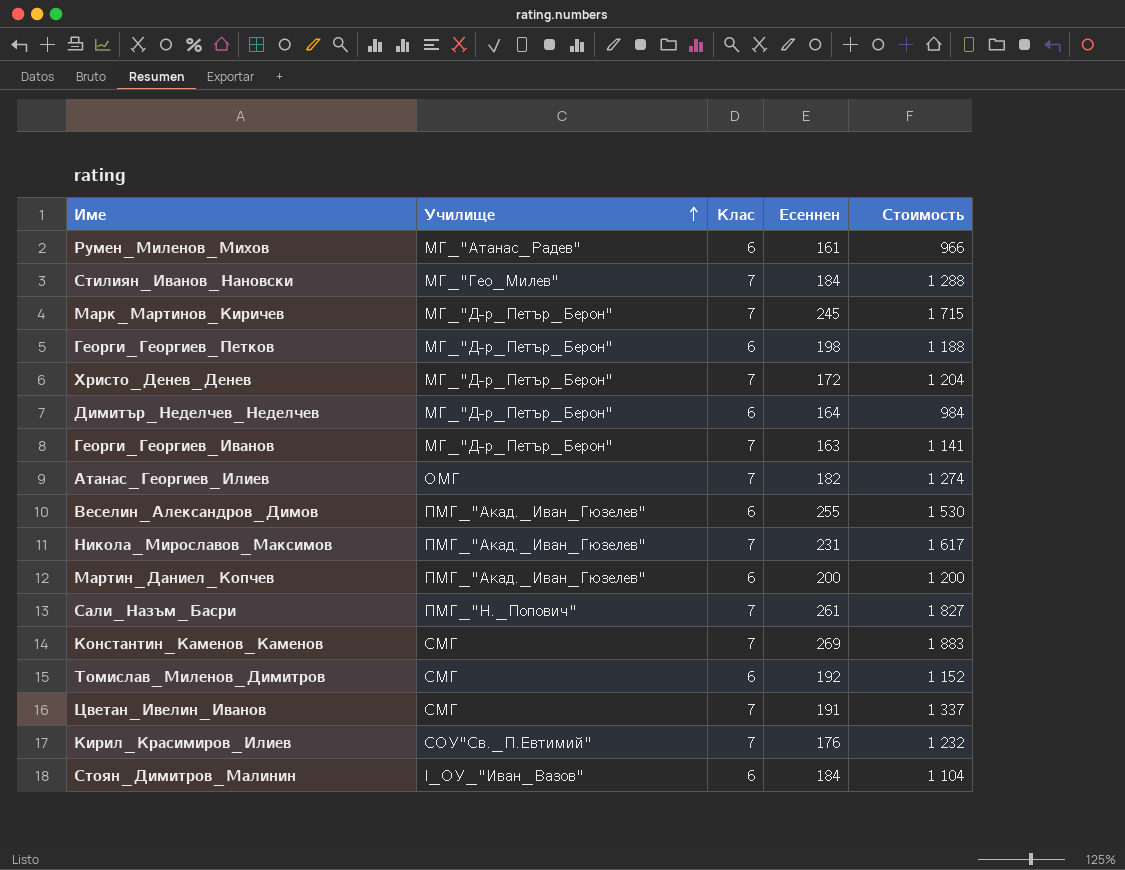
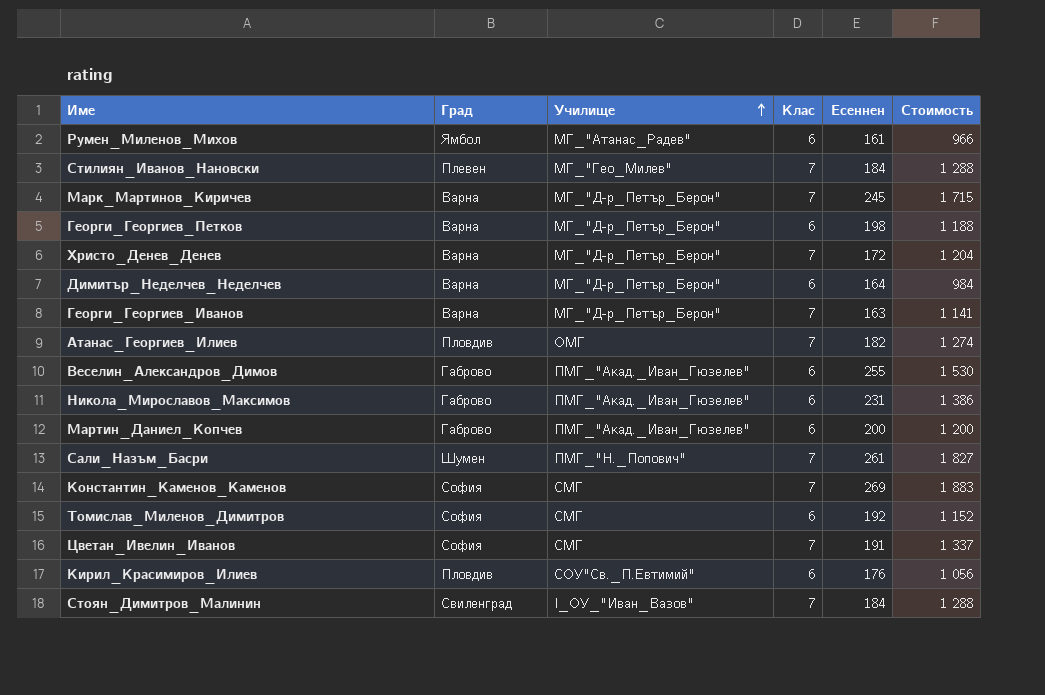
column Град | position: none -> 2
Никола_Мирославов_Максимов | Клас: 7 -> 6
Никола_Мирославов_Максимов | Стоимость: 1 617 -> 1 386
Кирил_Красимиров_Илиев | Клас: 7 -> 6
Кирил_Красимиров_Илиев | Стоимость: 1 232 -> 1 056
Стоян_Димитров_Малинин | Клас: 6 -> 7
Стоян_Димитров_Малинин | Стоимость: 1 104 -> 1 288

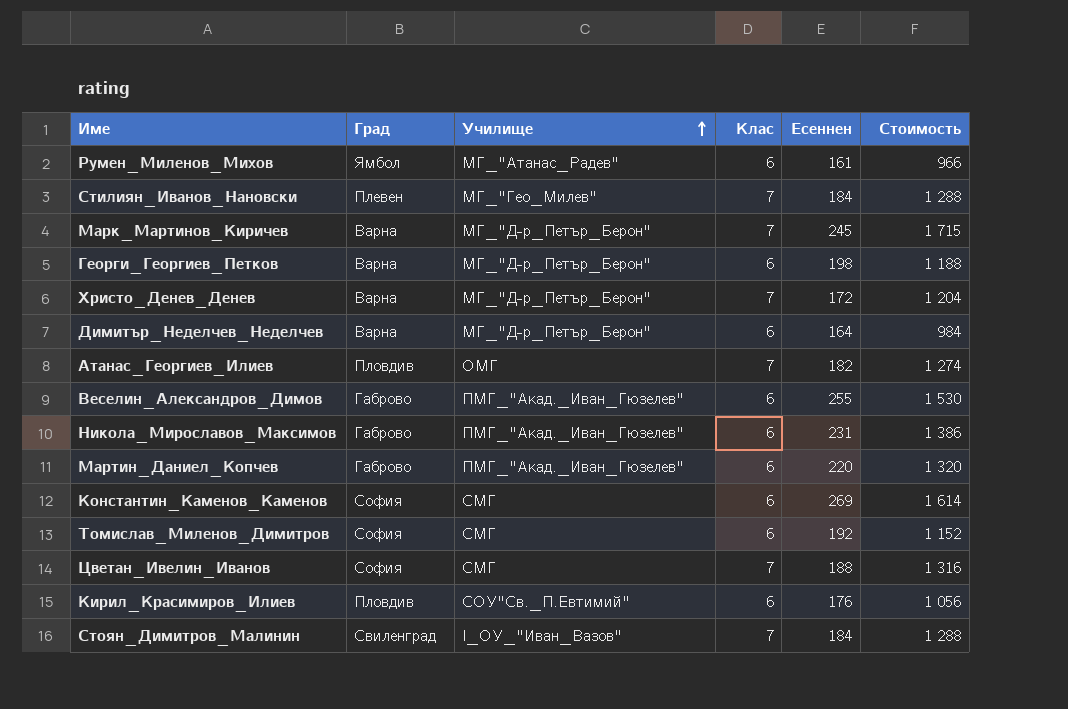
row Георги_Георгиев_Иванов: Варна | МГ_"Д-р_Петър_Берон" | 7 | 163 | 1 141 -> none
row Сали_Назъм_Басри: Шумен | ПМГ_"Н._Попович" | 7 | 261 | 1 827 -> none
Мартин_Даниел_Копчев | Есеннен: 200 -> 220
Мартин_Даниел_Копчев | Стоимость: 1 200 -> 1 320
Константин_Каменов_Каменов | Клас: 7 -> 6
Константин_Каменов_Каменов | Стоимость: 1 883 -> 1 614
Цветан_Ивелин_Иванов | Есеннен: 191 -> 188
Цветан_Ивелин_Иванов | Стоимость: 1 337 -> 1 316

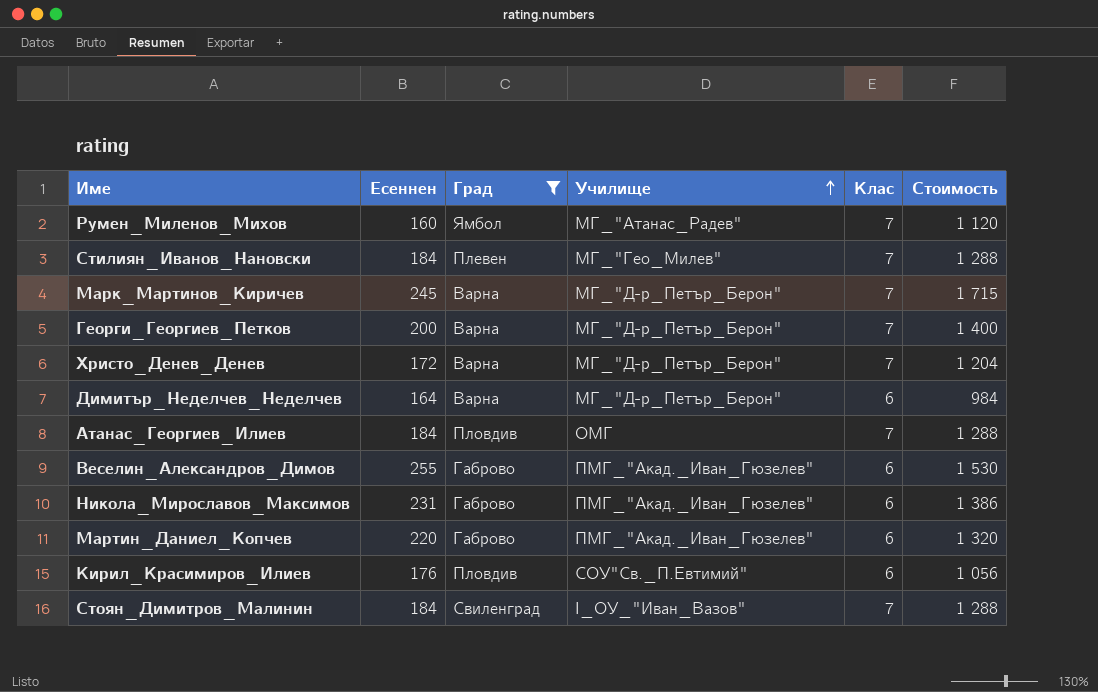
filter: none -> Град != София
column Есеннен | position: 5 -> 2
Румен_Миленов_Михов | Есеннен: 161 -> 160
Румен_Миленов_Михов | Клас: 6 -> 7
Румен_Миленов_Михов | Стоимость: 966 -> 1 120
Георги_Георгиев_Петков | Есеннен: 198 -> 200
Георги_Георгиев_Петков | Клас: 6 -> 7
Георги_Георгиев_Петков | Стоимость: 1 188 -> 1 400
Атанас_Георгиев_Илиев | Есеннен: 182 -> 184
Атанас_Георгиев_Илиев | Стоимость: 1 274 -> 1 288

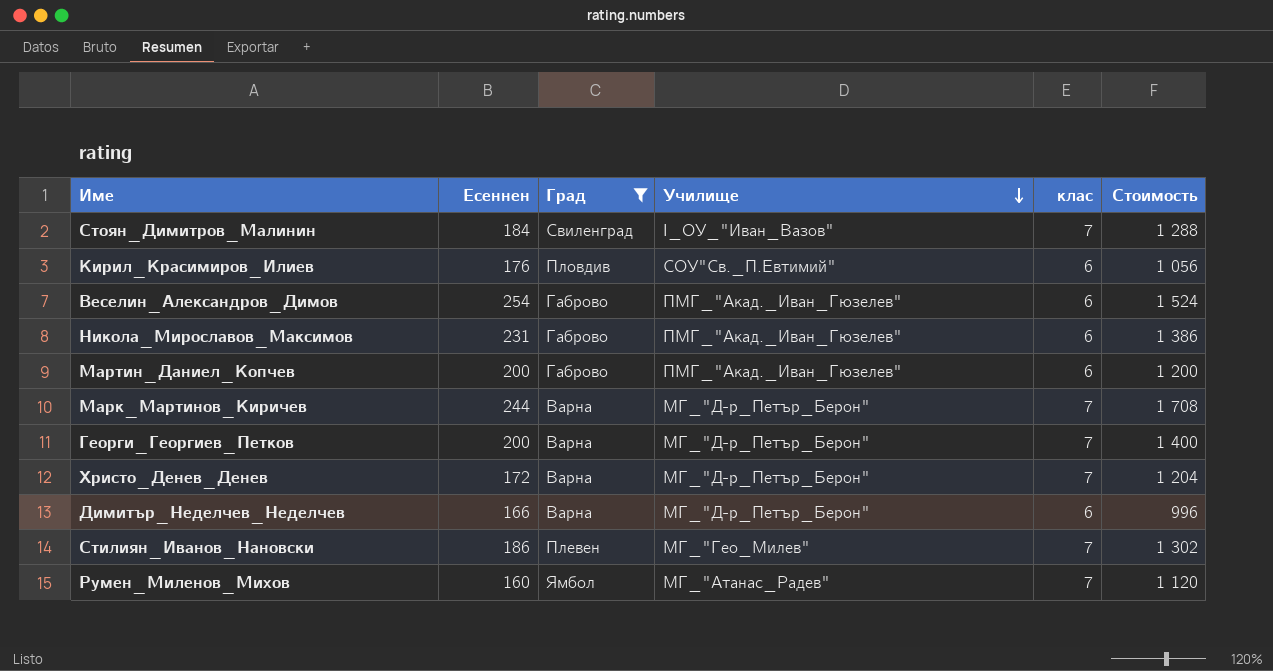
row order: Училище ascending -> Училище descending
column name: Клас -> клас
row Атанас_Георгиев_Илиев: 184 | Пловдив | ОМГ | 7 | 1 288 -> none
Веселин_Александров_Димов | Есеннен: 255 -> 254
Веселин_Александров_Димов | Стоимость: 1 530 -> 1 524
Мартин_Даниел_Копчев | Есеннен: 220 -> 200
Мартин_Даниел_Копчев | Стоимость: 1 320 -> 1 200
Марк_Мартинов_Киричев | Есеннен: 245 -> 244
Марк_Мартинов_Киричев | Стоимость: 1 715 -> 1 708
Димитър_Неделчев_Неделчев | Есеннен: 164 -> 166
Димитър_Неделчев_Неделчев | Стоимость: 984 -> 996
Стилиян_Иванов_Нановски | Есеннен: 184 -> 186
Стилиян_Иванов_Нановски | Стоимость: 1 288 -> 1 302

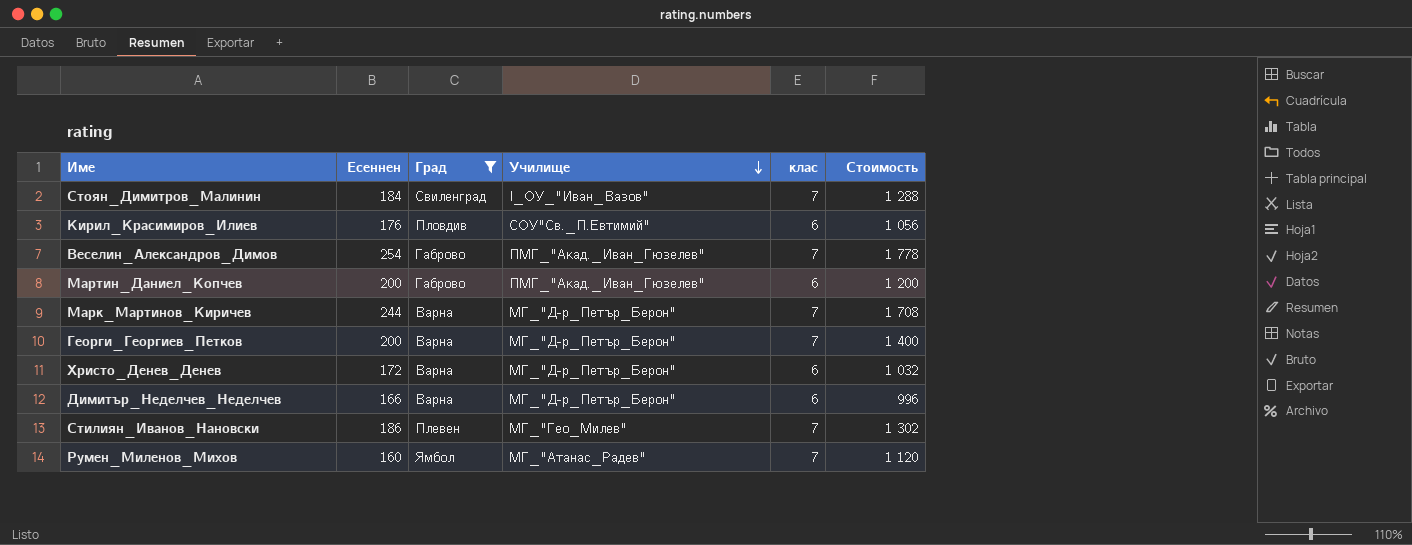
row Никола_Мирославов_Максимов: 231 | Габрово | ПМГ_"Акад._Иван_Гюзелев" | 6 | 1 386 -> none
Веселин_Александров_Димов | клас: 6 -> 7
Веселин_Александров_Димов | Стоимость: 1 524 -> 1 778
Христо_Денев_Денев | клас: 7 -> 6
Христо_Денев_Денев | Стоимость: 1 204 -> 1 032

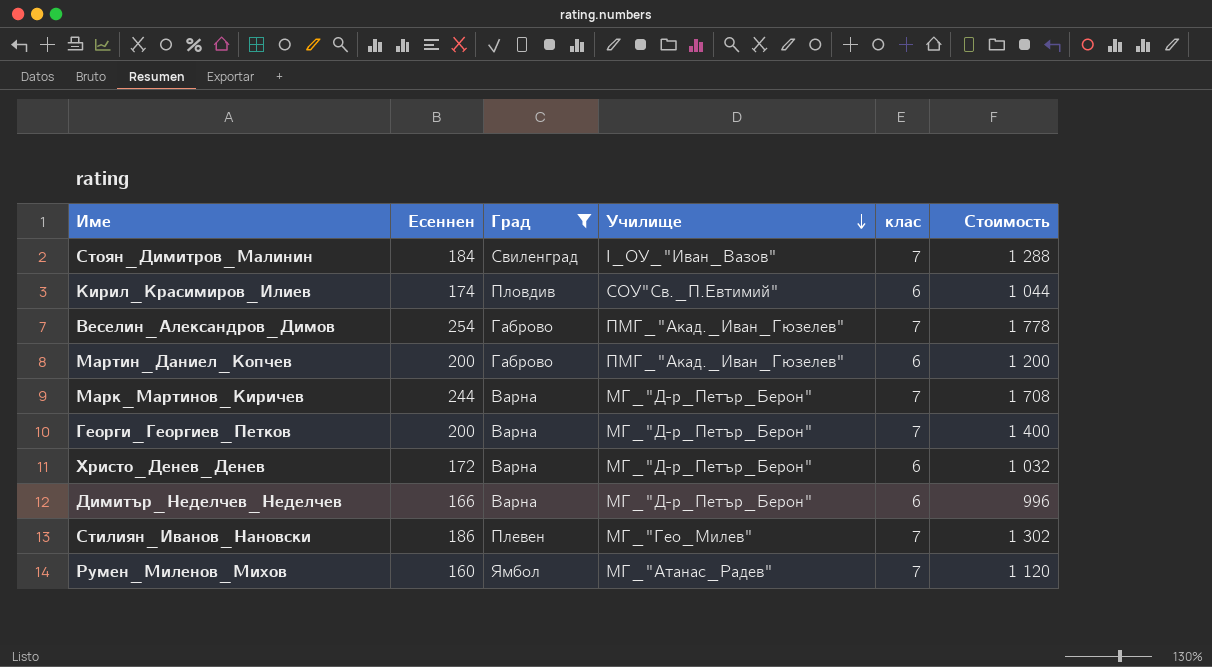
Кирил_Красимиров_Илиев | Есеннен: 176 -> 174
Кирил_Красимиров_Илиев | Стоимость: 1 056 -> 1 044

